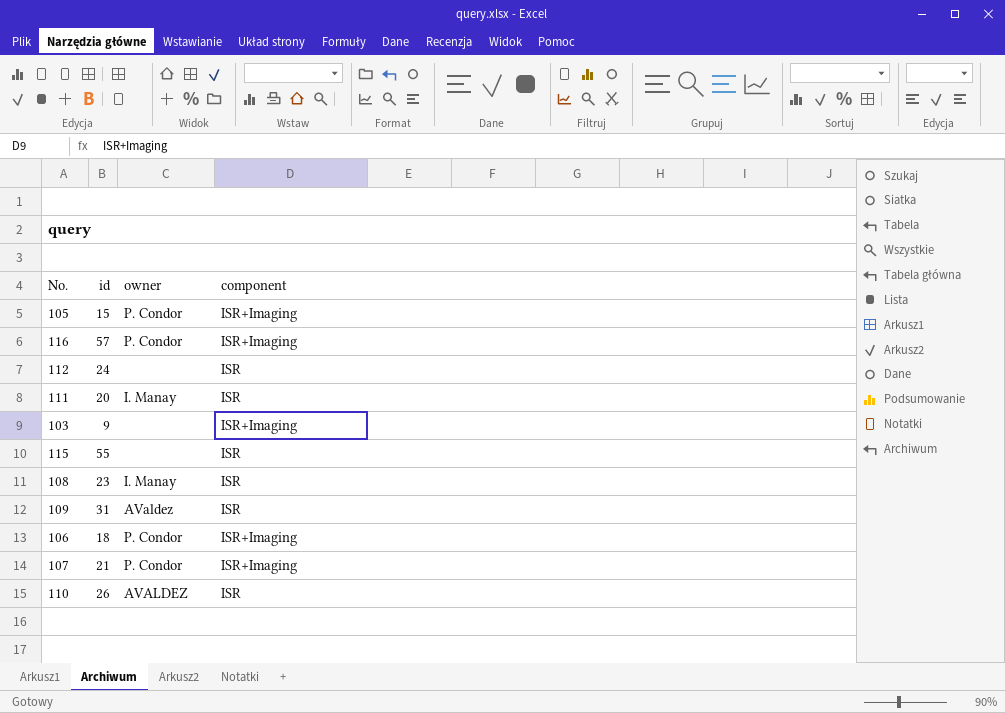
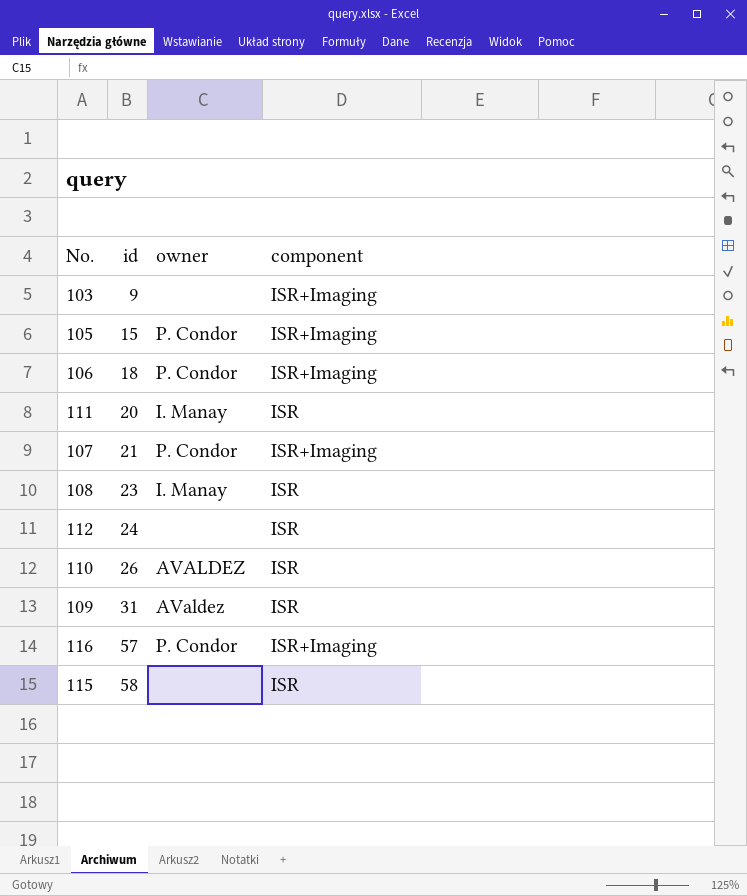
row order: none -> id ascending
115 | id: 55 -> 58

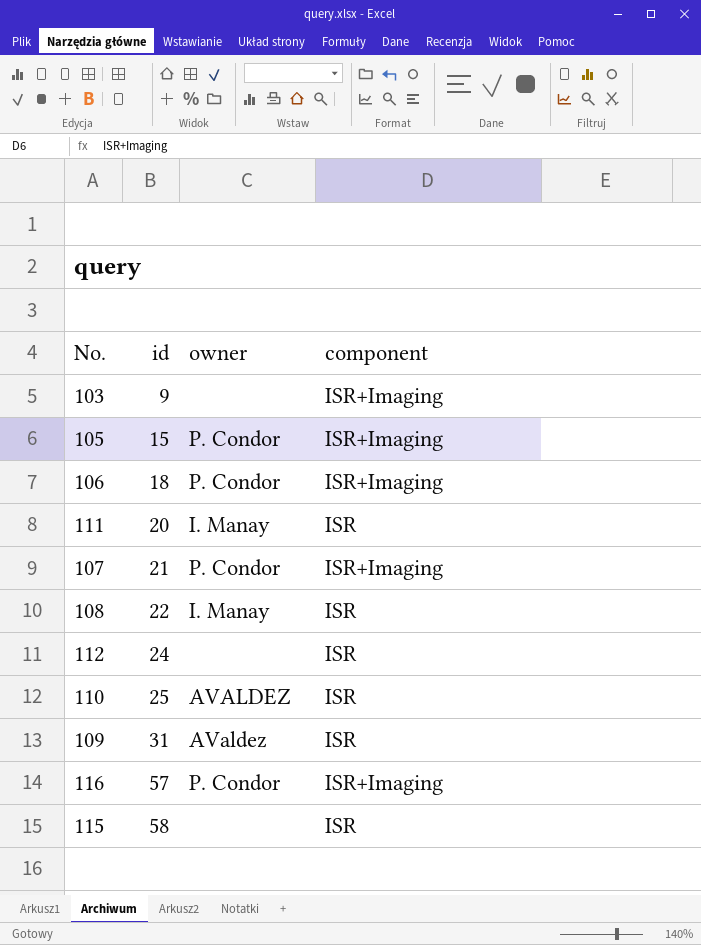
108 | id: 23 -> 22
110 | id: 26 -> 25

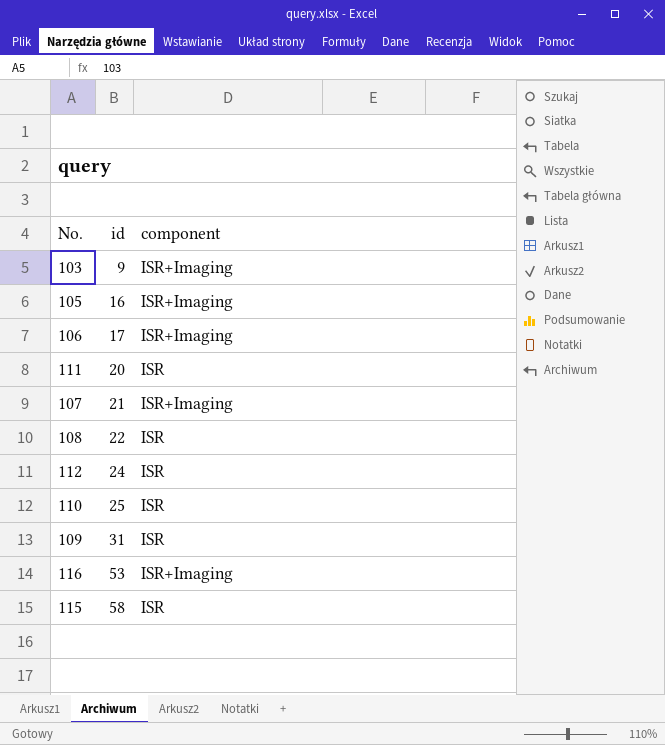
column owner | position: 3 -> none
105 | id: 15 -> 16
106 | id: 18 -> 17
116 | id: 57 -> 53

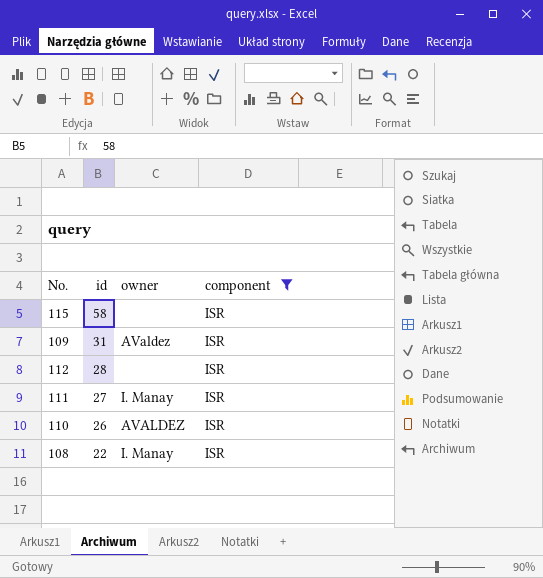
filter: none -> component = ISR
row order: id ascending -> id descending
column owner | position: none -> 3
112 | id: 24 -> 28
111 | id: 20 -> 27
110 | id: 25 -> 26

